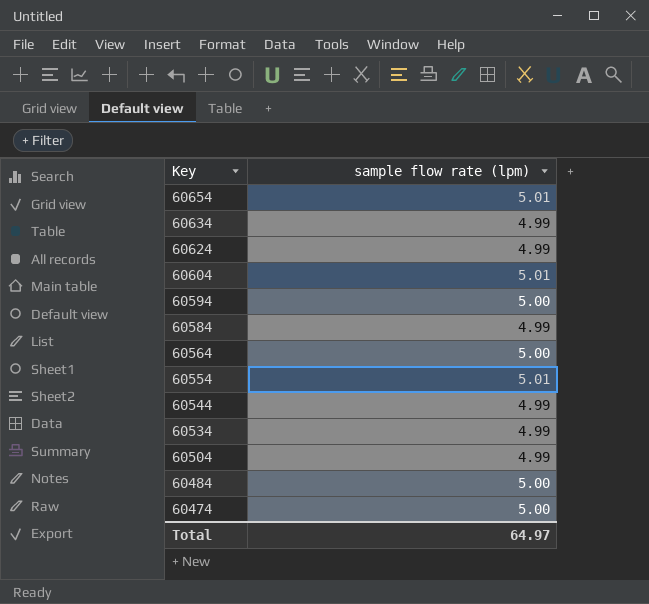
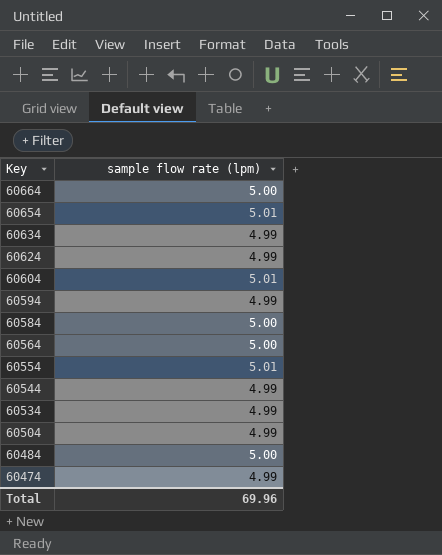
row 60664: none -> 5.00
60594 | sample flow rate (lpm): 5.00 -> 4.99
60584 | sample flow rate (lpm): 4.99 -> 5.00
60474 | sample flow rate (lpm): 5.00 -> 4.99
Total | sample flow rate (lpm): 64.97 -> 69.96

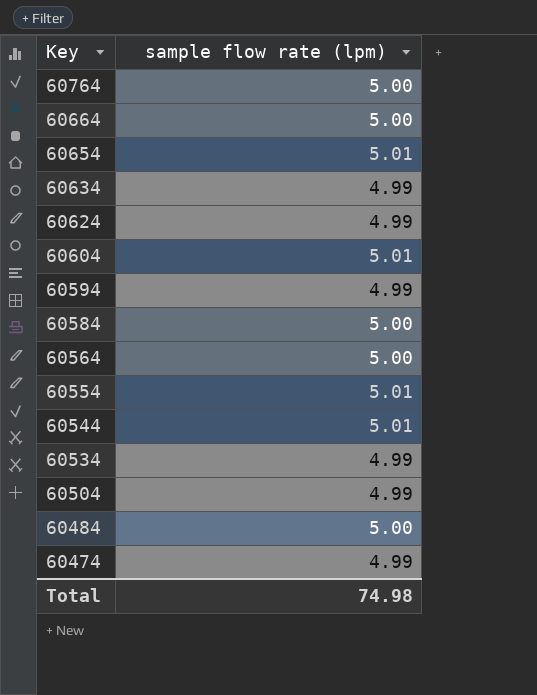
row 60764: none -> 5.00
60544 | sample flow rate (lpm): 4.99 -> 5.01
Total | sample flow rate (lpm): 69.96 -> 74.98

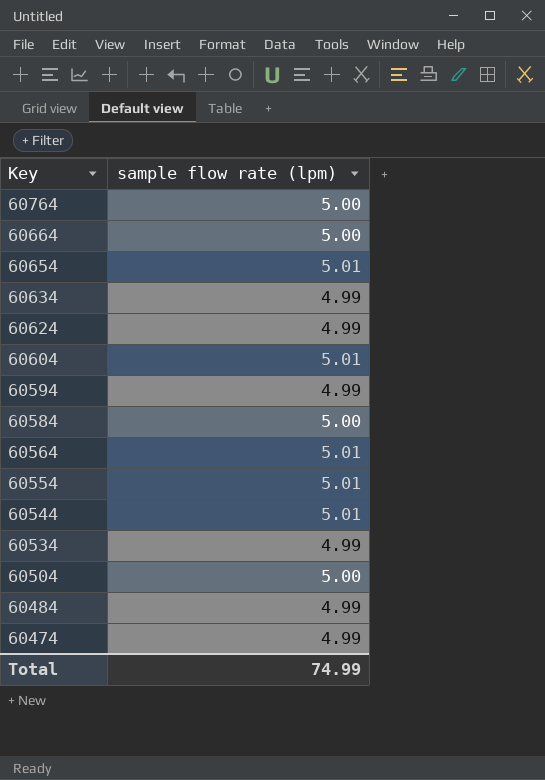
60564 | sample flow rate (lpm): 5.00 -> 5.01
60504 | sample flow rate (lpm): 4.99 -> 5.00
60484 | sample flow rate (lpm): 5.00 -> 4.99
Total | sample flow rate (lpm): 74.98 -> 74.99

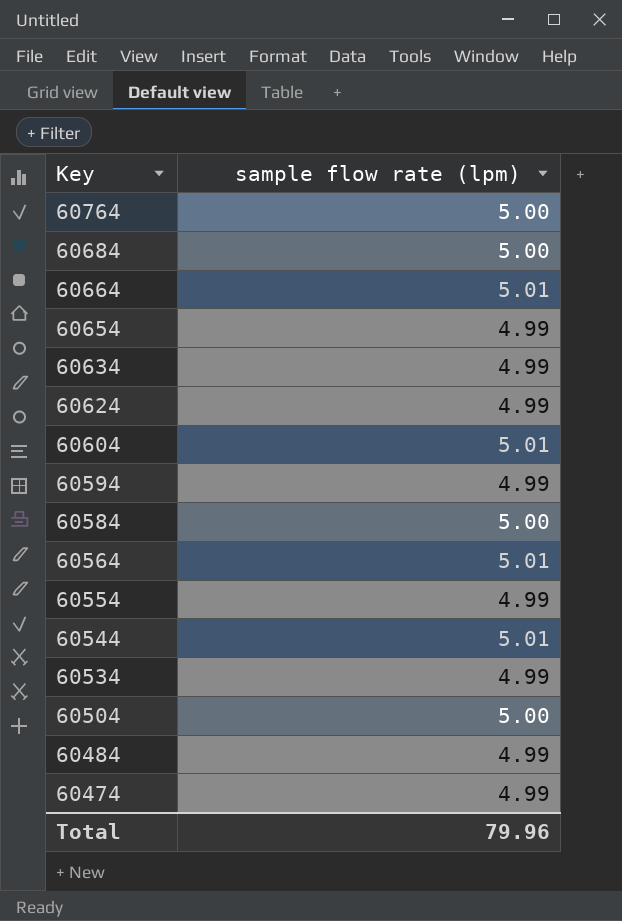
row 60684: none -> 5.00
60664 | sample flow rate (lpm): 5.00 -> 5.01
60654 | sample flow rate (lpm): 5.01 -> 4.99
60554 | sample flow rate (lpm): 5.01 -> 4.99
Total | sample flow rate (lpm): 74.99 -> 79.96

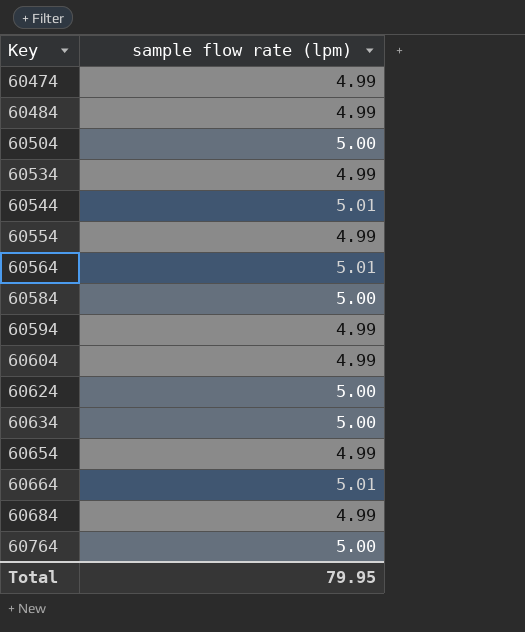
row order: Key descending -> Key ascending
60604 | sample flow rate (lpm): 5.01 -> 4.99
60624 | sample flow rate (lpm): 4.99 -> 5.00
60634 | sample flow rate (lpm): 4.99 -> 5.00
60684 | sample flow rate (lpm): 5.00 -> 4.99
Total | sample flow rate (lpm): 79.96 -> 79.95

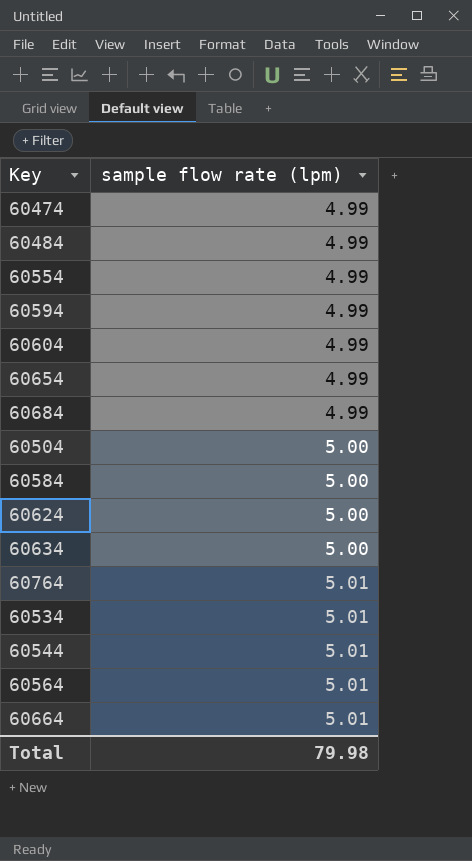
row order: Key ascending -> sample flow rate (lpm) ascending
60764 | sample flow rate (lpm): 5.00 -> 5.01
60534 | sample flow rate (lpm): 4.99 -> 5.01
Total | sample flow rate (lpm): 79.95 -> 79.98

